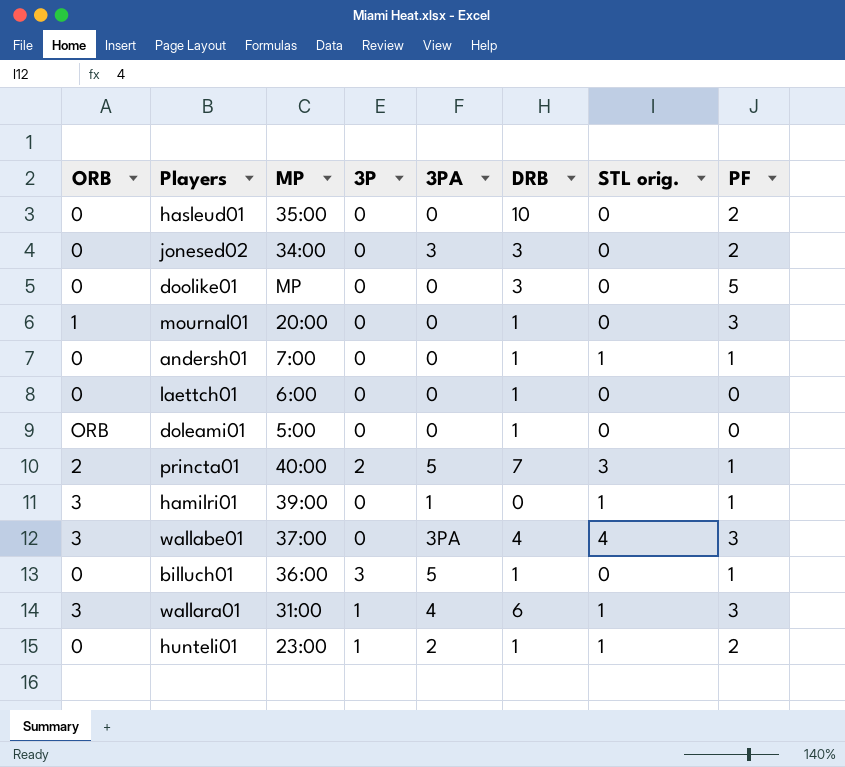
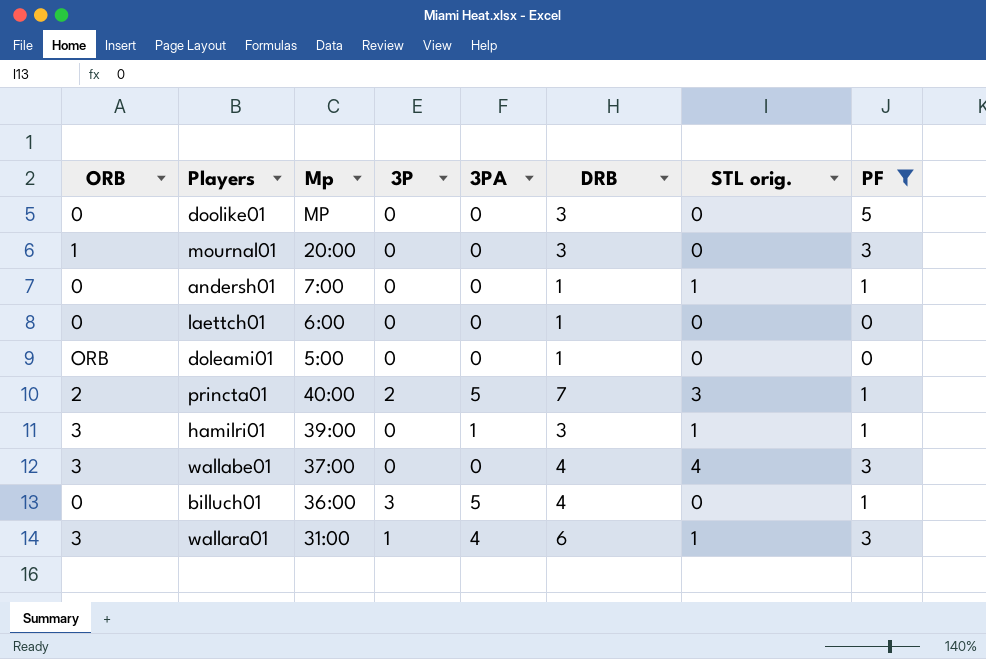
filter: none -> PF != 2
column name: MP -> Mp
mournal01 | DRB: 1 -> 3
hamilri01 | DRB: 0 -> 3
wallabe01 | 3PA: 3PA -> 0
billuch01 | DRB: 1 -> 4

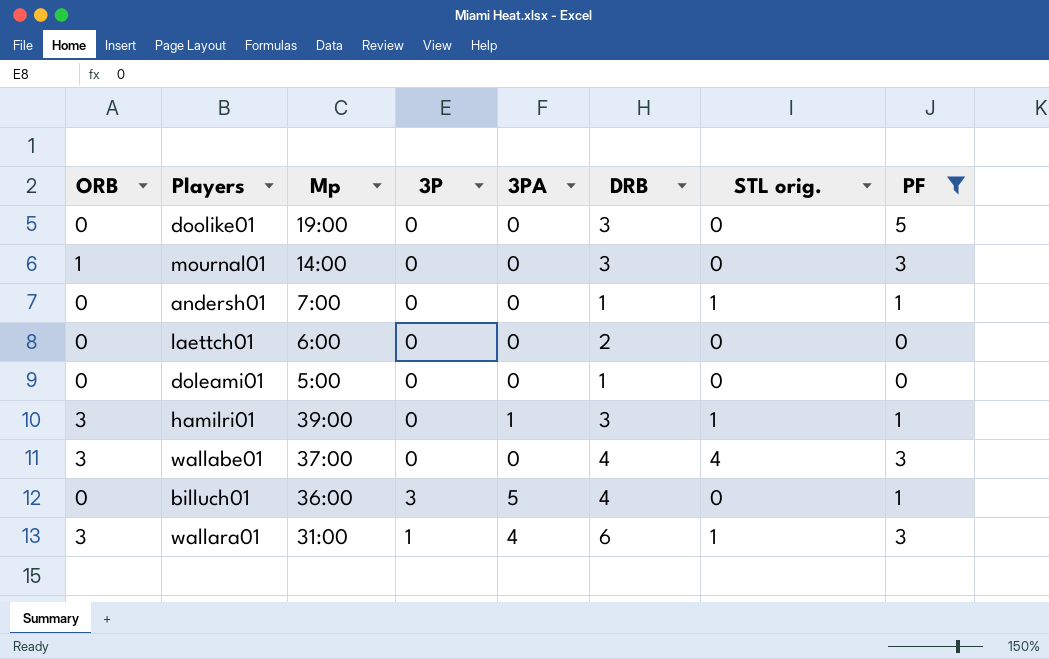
row princta01: 2 | 40:00 | 2 | 5 | 7 | 3 | 1 -> none
doolike01 | Mp: MP -> 19:00
mournal01 | Mp: 20:00 -> 14:00
laettch01 | DRB: 1 -> 2
doleami01 | ORB: ORB -> 0

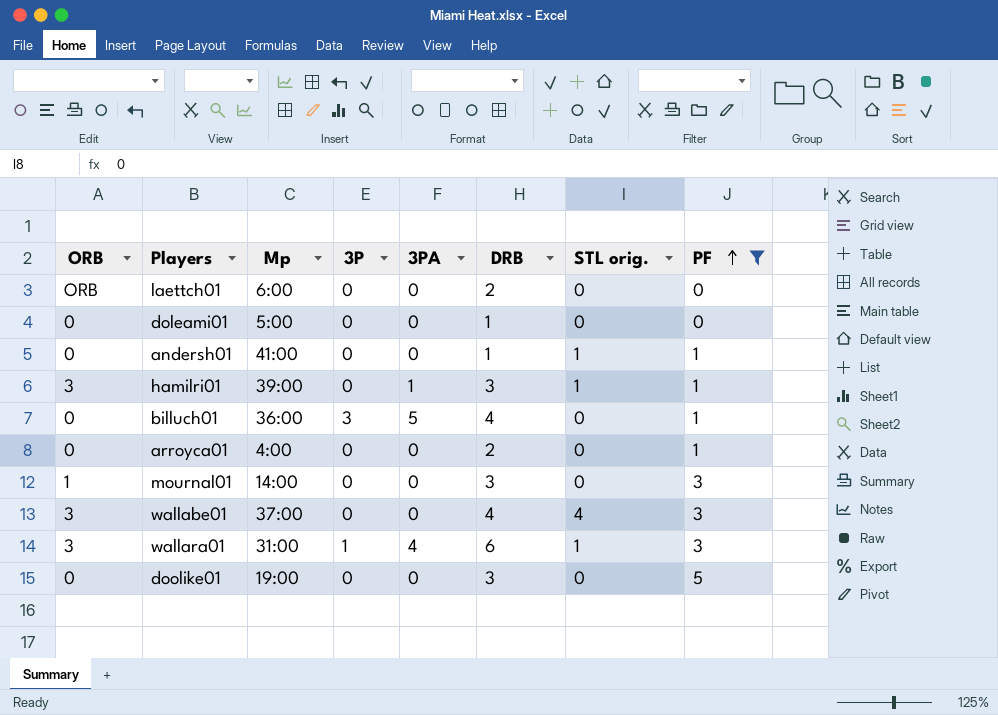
row order: none -> PF ascending
laettch01 | ORB: 0 -> ORB
andersh01 | Mp: 7:00 -> 41:00
row arroyca01: none -> 0 | 4:00 | 0 | 0 | 2 | 0 | 1

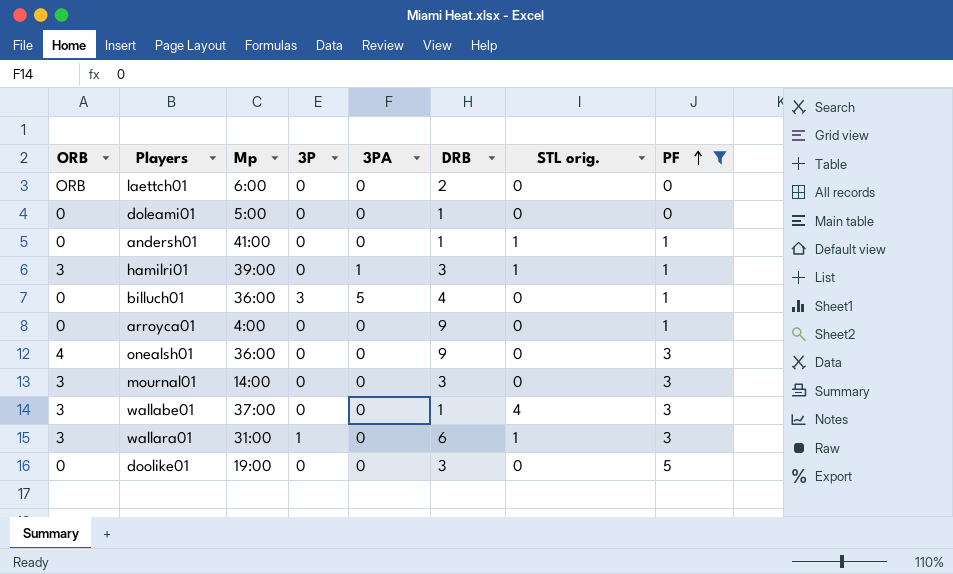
arroyca01 | DRB: 2 -> 9
row onealsh01: none -> 4 | 36:00 | 0 | 0 | 9 | 0 | 3
mournal01 | ORB: 1 -> 3
wallabe01 | DRB: 4 -> 1
wallara01 | 3PA: 4 -> 0

